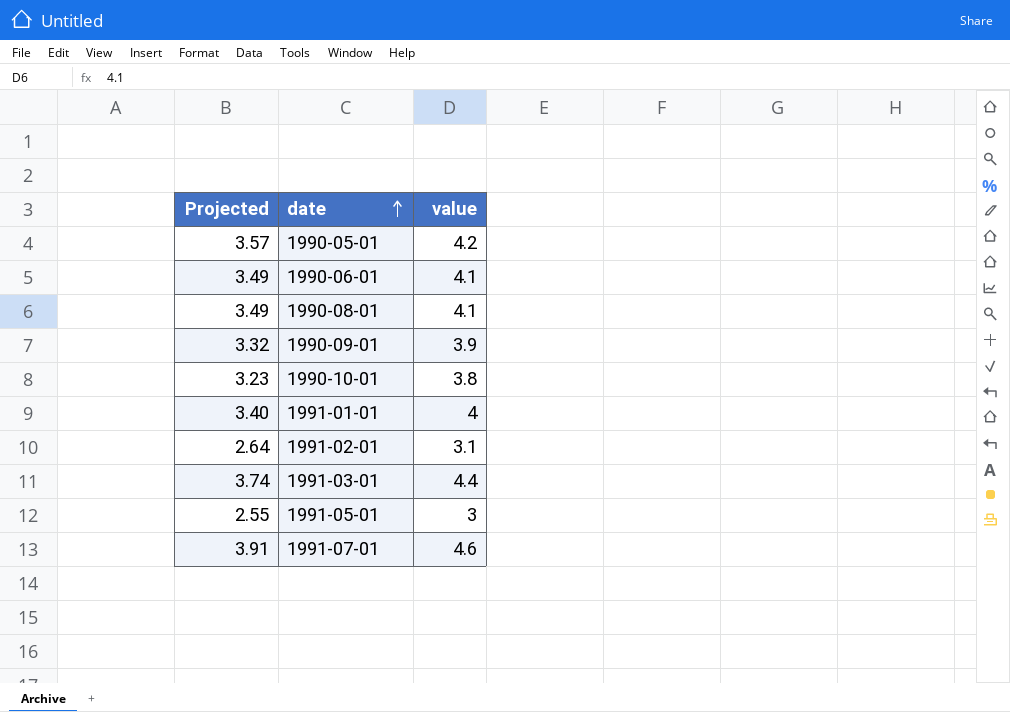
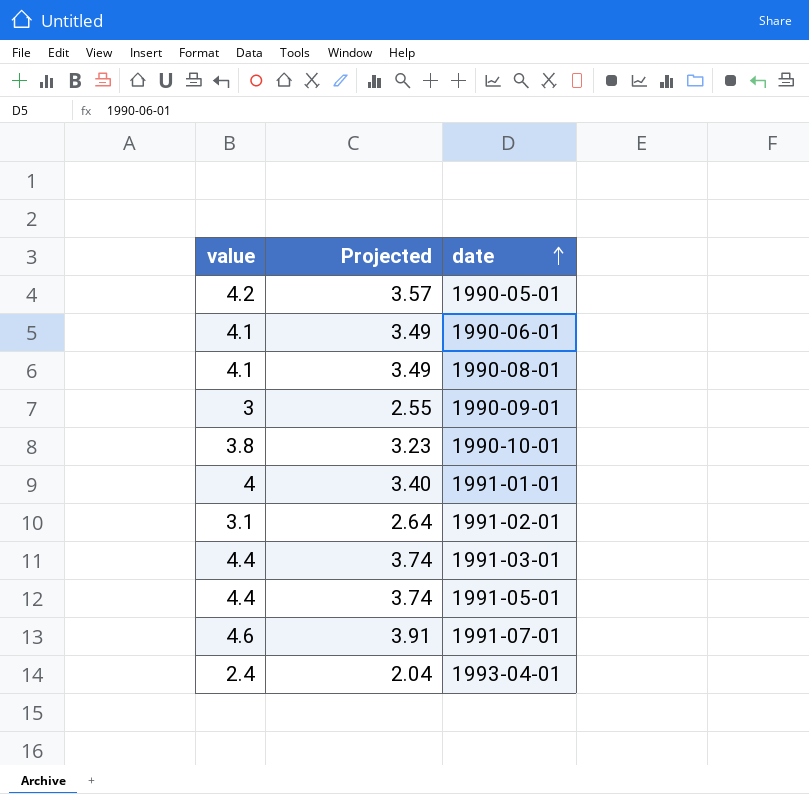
column value | position: 3 -> 1
1990-09-01 | value: 3.9 -> 3
1990-09-01 | Projected: 3.32 -> 2.55
1991-05-01 | value: 3 -> 4.4
1991-05-01 | Projected: 2.55 -> 3.74
row 1993-04-01: none -> 2.4 | 2.04

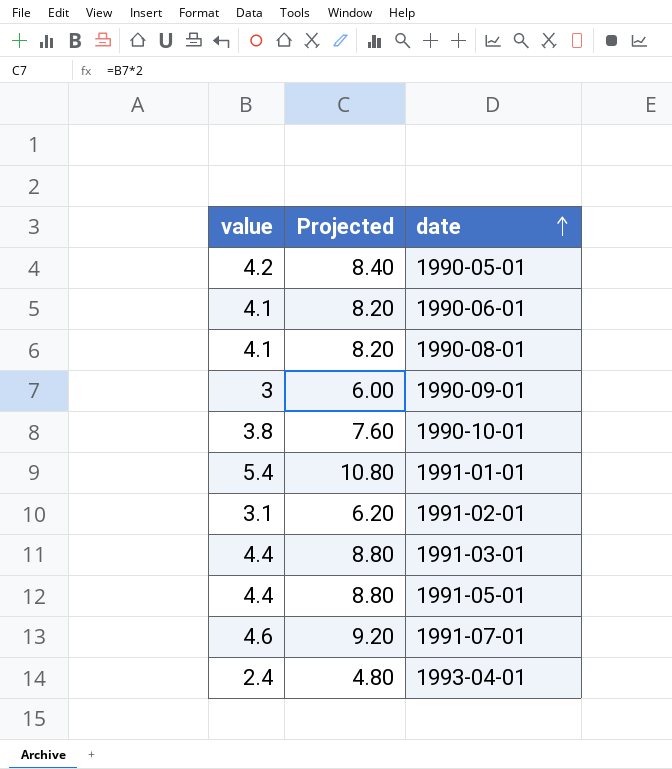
column Projected | formula: [value] * 0.85 -> [value] * 2
1991-01-01 | value: 4 -> 5.4

